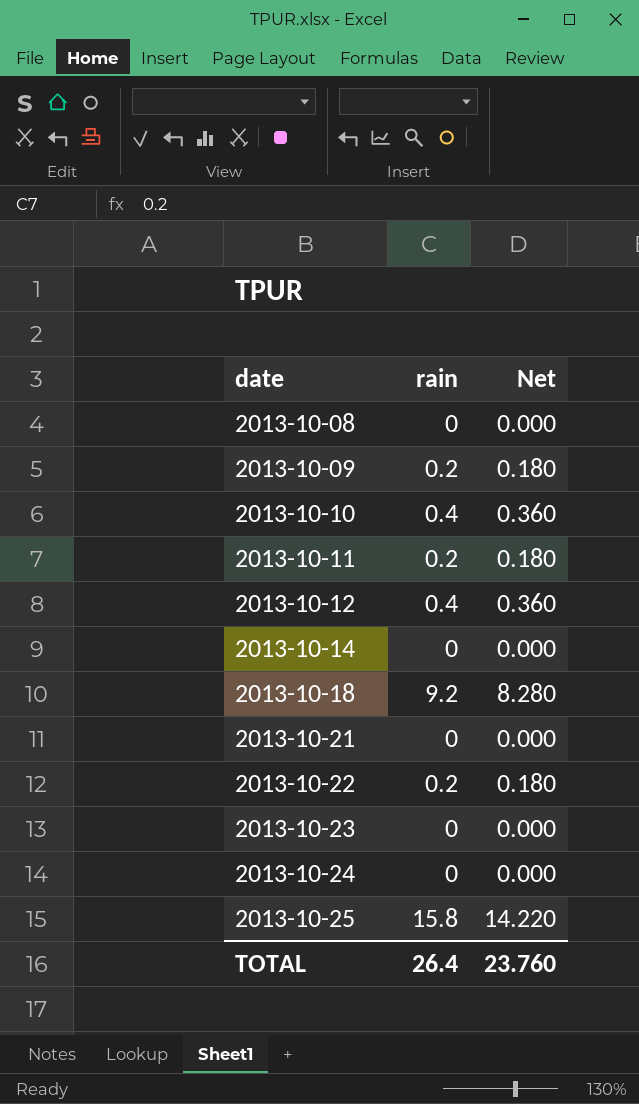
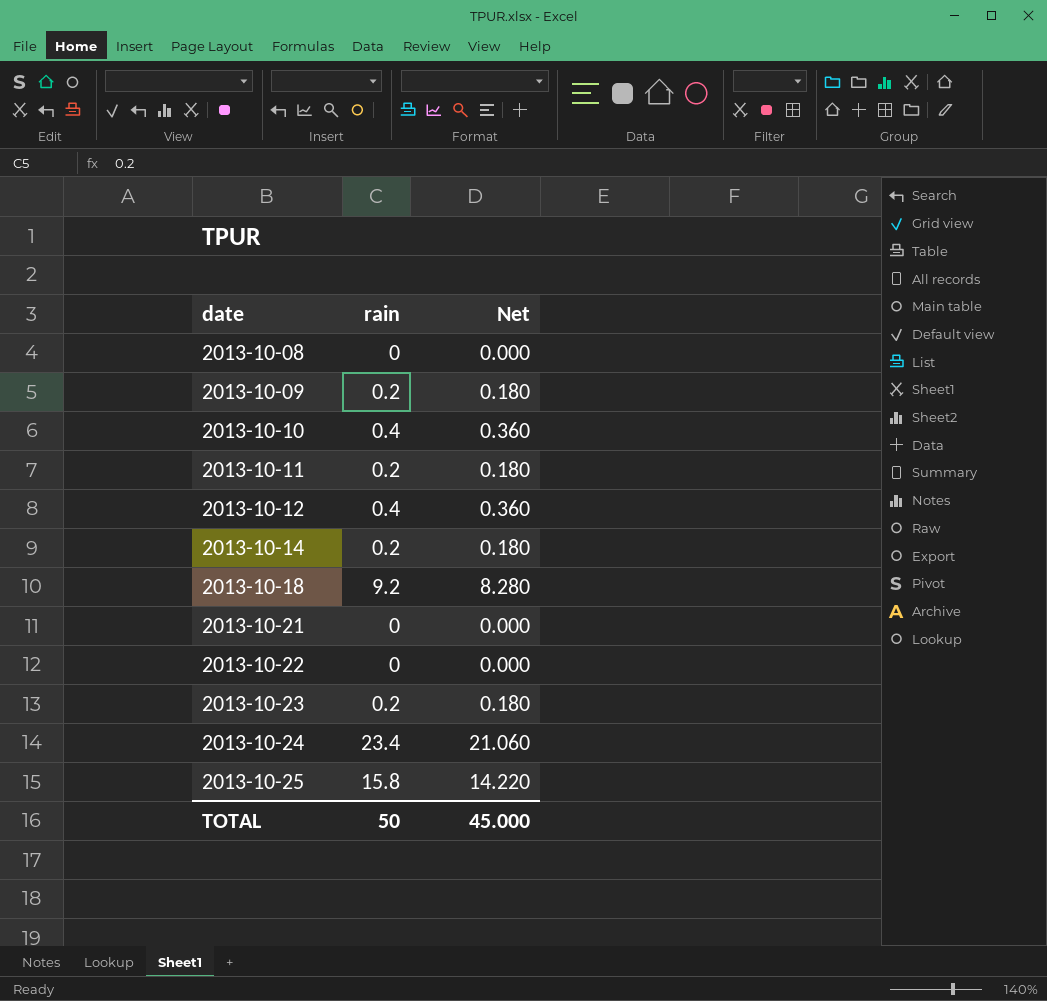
2013-10-14 | rain: 0 -> 0.2
2013-10-14 | Net: 0.000 -> 0.180
2013-10-22 | rain: 0.2 -> 0
2013-10-22 | Net: 0.180 -> 0.000
2013-10-23 | rain: 0 -> 0.2
2013-10-23 | Net: 0.000 -> 0.180
2013-10-24 | rain: 0 -> 23.4
2013-10-24 | Net: 0.000 -> 21.060
TOTAL | rain: 26.4 -> 50
TOTAL | Net: 23.760 -> 45.000

